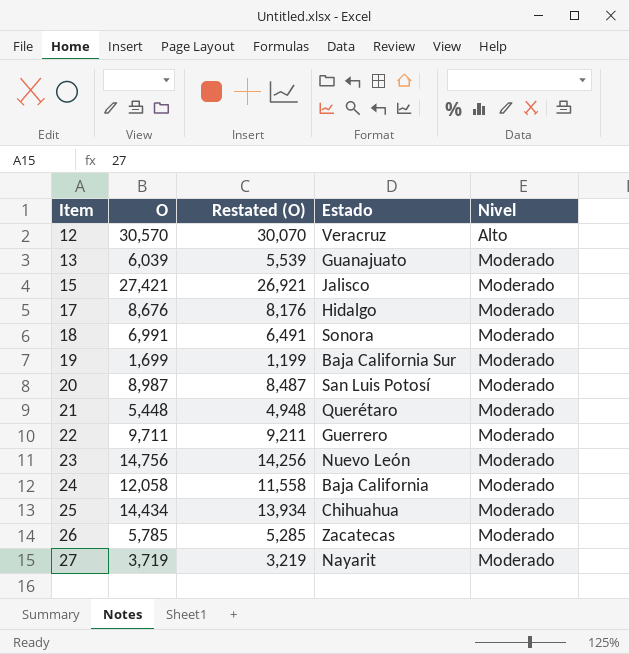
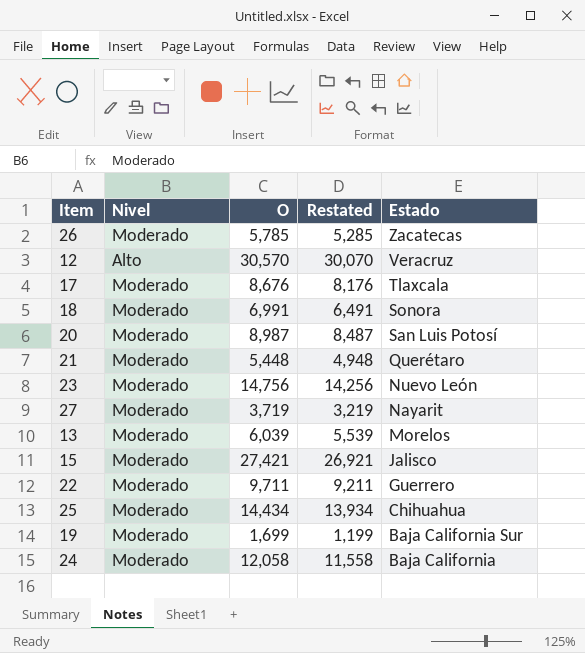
row order: Item ascending -> Estado descending
column Nivel | position: 5 -> 2
column name: Restated (O) -> Restated
17 | Estado: Hidalgo -> Tlaxcala
13 | Estado: Guanajuato -> Morelos

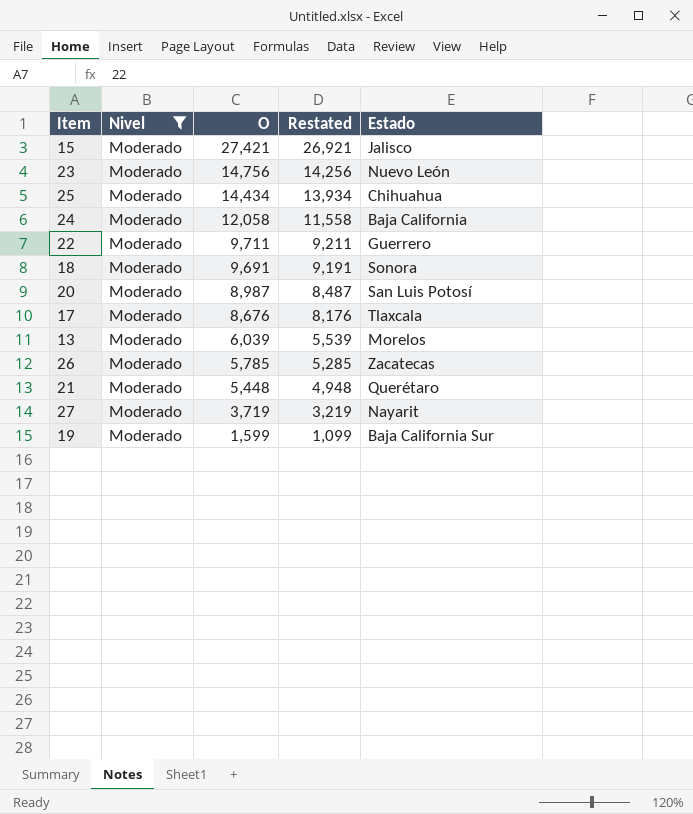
filter: none -> Nivel = Moderado
row order: Estado descending -> O descending
18 | O: 6,991 -> 9,691
18 | Restated: 6,491 -> 9,191
19 | O: 1,699 -> 1,599
19 | Restated: 1,199 -> 1,099

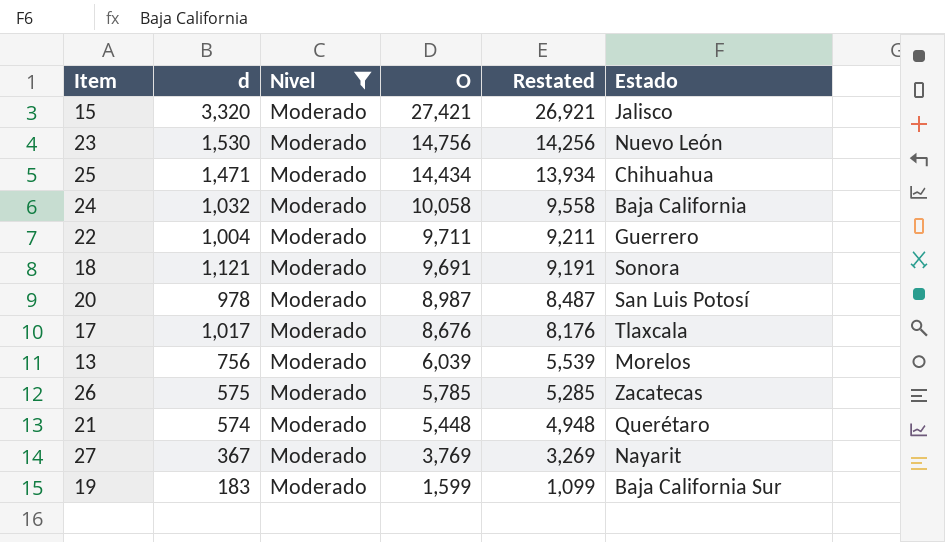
column d | position: none -> 2
24 | O: 12,058 -> 10,058
24 | Restated: 11,558 -> 9,558
27 | O: 3,719 -> 3,769
27 | Restated: 3,219 -> 3,269

